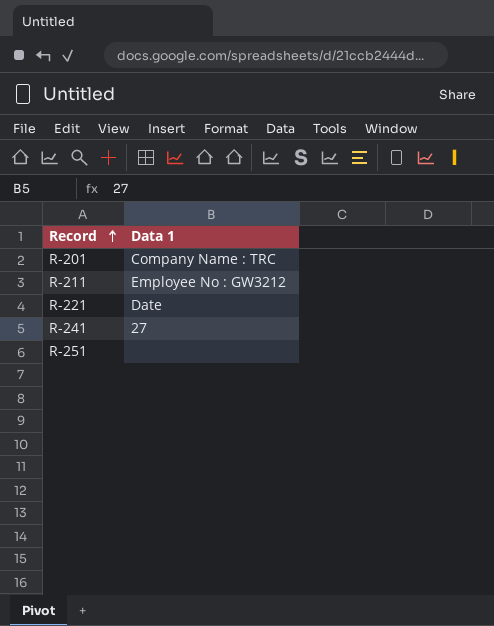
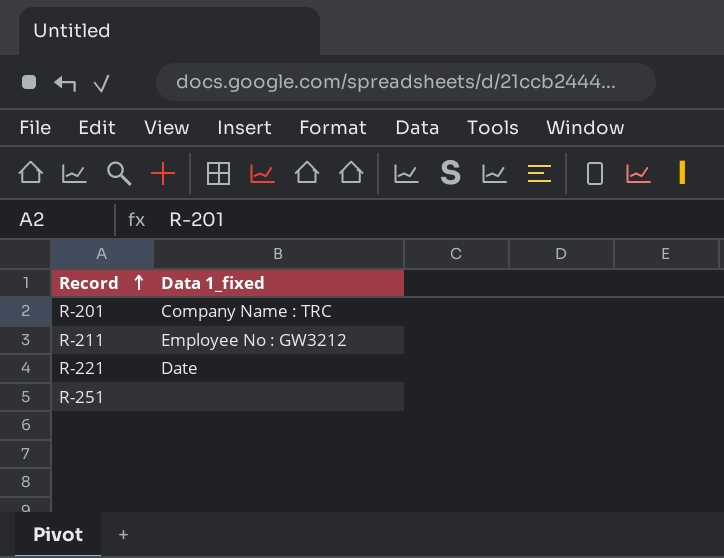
column name: Data 1 -> Data 1_fixed
row R-241: 27 -> none

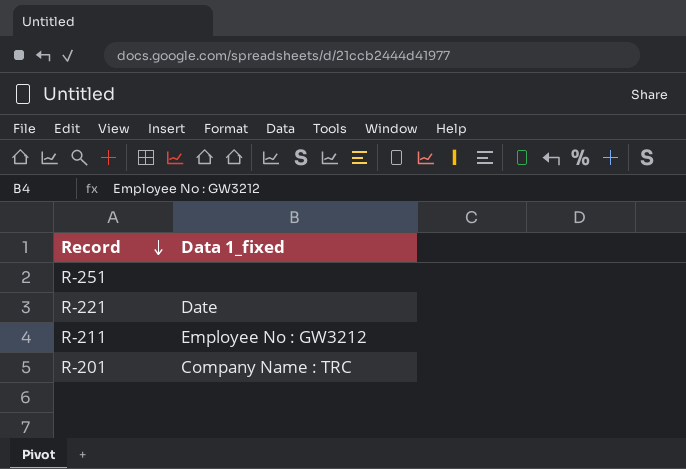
row order: Record ascending -> Record descending

